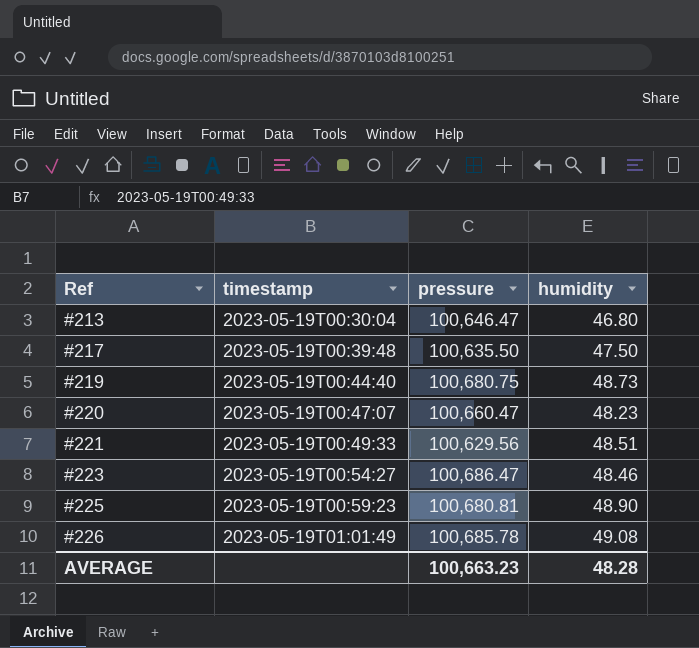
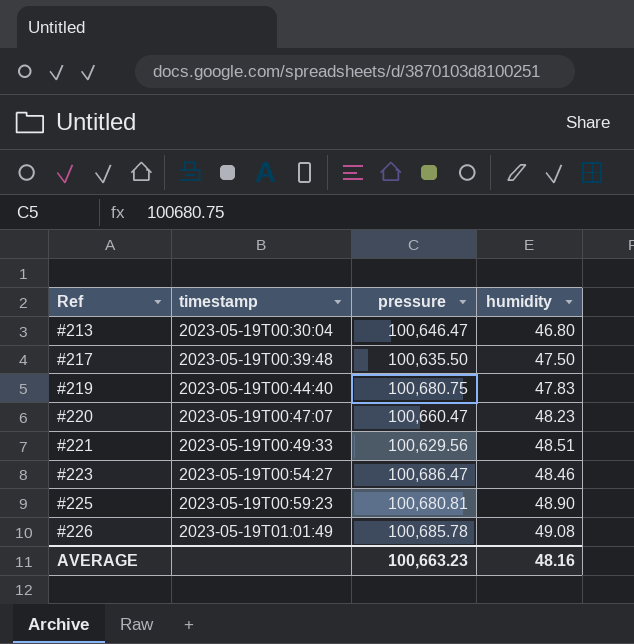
#219 | humidity: 48.73 -> 47.83
AVERAGE | humidity: 48.28 -> 48.16

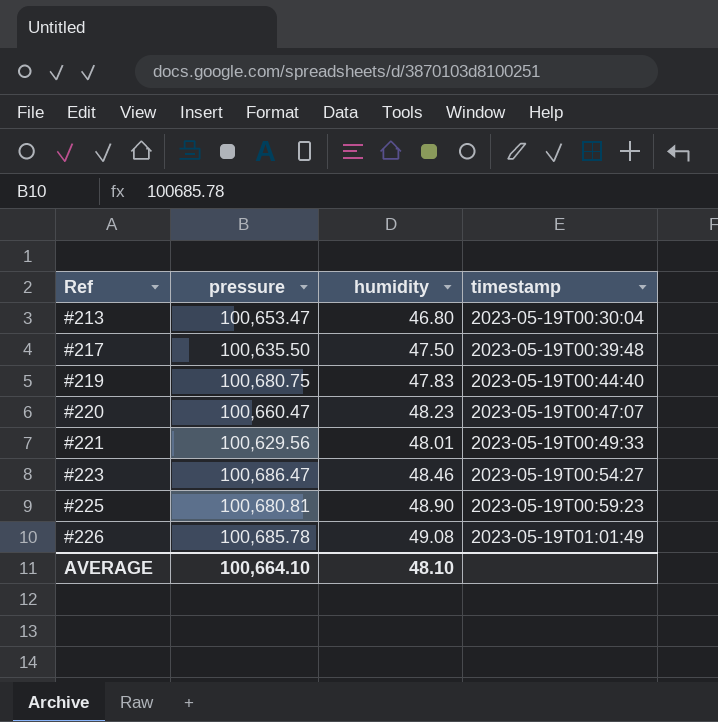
column timestamp | position: 2 -> 4
#213 | pressure: 100,646.47 -> 100,653.47
#221 | humidity: 48.51 -> 48.01
AVERAGE | pressure: 100,663.23 -> 100,664.10
AVERAGE | humidity: 48.16 -> 48.10

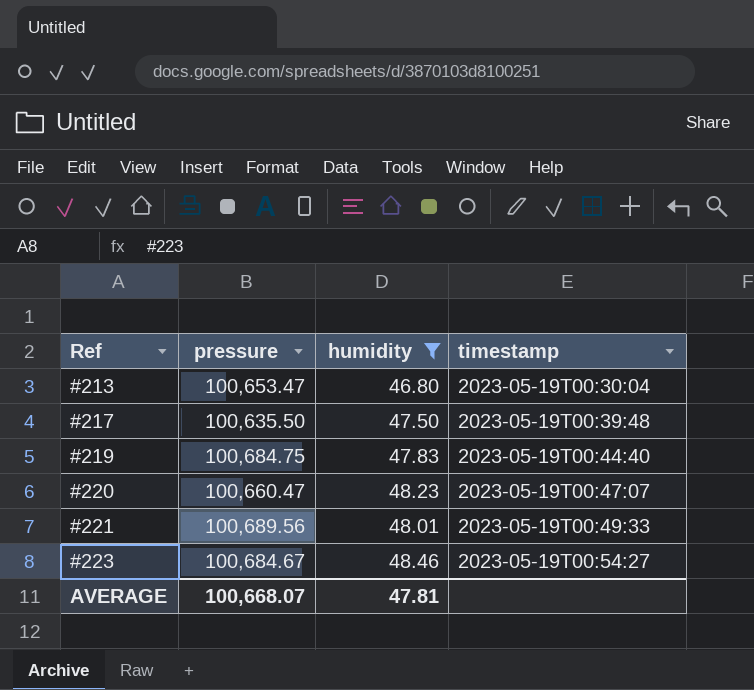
filter: none -> humidity <= 48.46
#219 | pressure: 100,680.75 -> 100,684.75
#221 | pressure: 100,629.56 -> 100,689.56
#223 | pressure: 100,686.47 -> 100,684.67
AVERAGE | pressure: 100,664.10 -> 100,668.07
AVERAGE | humidity: 48.10 -> 47.81

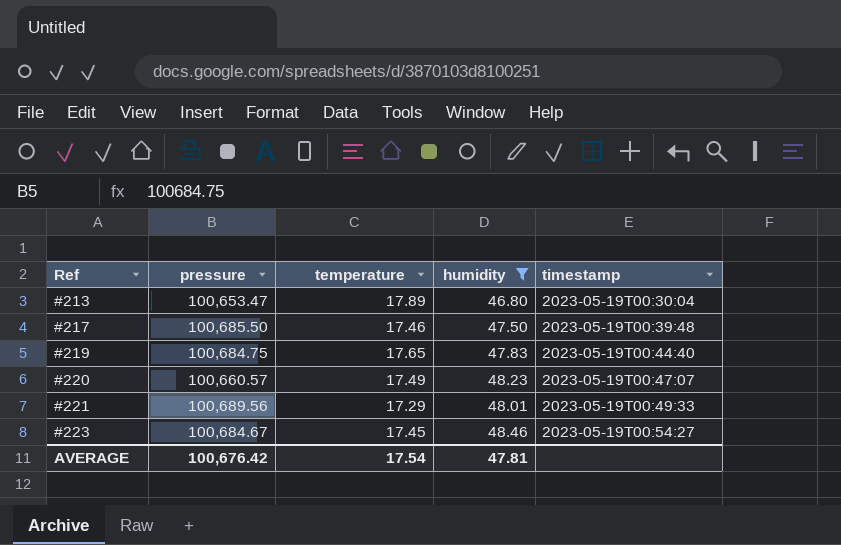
column temperature | position: none -> 3
#217 | pressure: 100,635.50 -> 100,685.50
#220 | pressure: 100,660.47 -> 100,660.57
AVERAGE | pressure: 100,668.07 -> 100,676.42

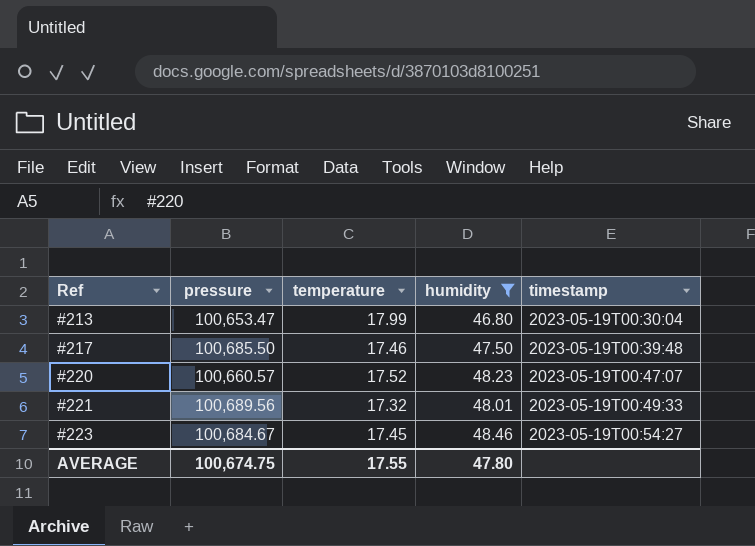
row #219: 100,684.75 | 17.65 | 47.83 | 2023-05-19T00:44:40 -> none
#213 | temperature: 17.89 -> 17.99
#220 | temperature: 17.49 -> 17.52
#221 | temperature: 17.29 -> 17.32
AVERAGE | pressure: 100,676.42 -> 100,674.75
AVERAGE | temperature: 17.54 -> 17.55
AVERAGE | humidity: 47.81 -> 47.80

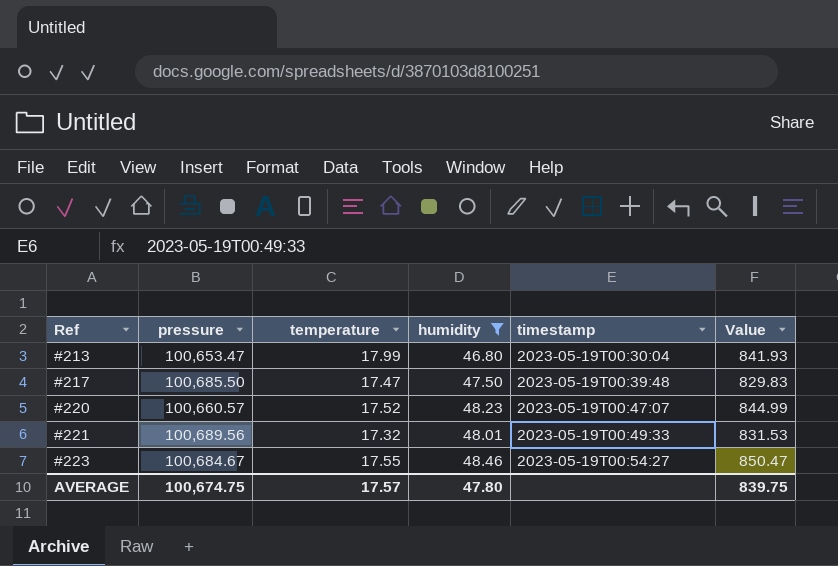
column Value | formula: none -> [temperature] * [humidity]
#217 | temperature: 17.46 -> 17.47
#223 | temperature: 17.45 -> 17.55
AVERAGE | temperature: 17.55 -> 17.57

